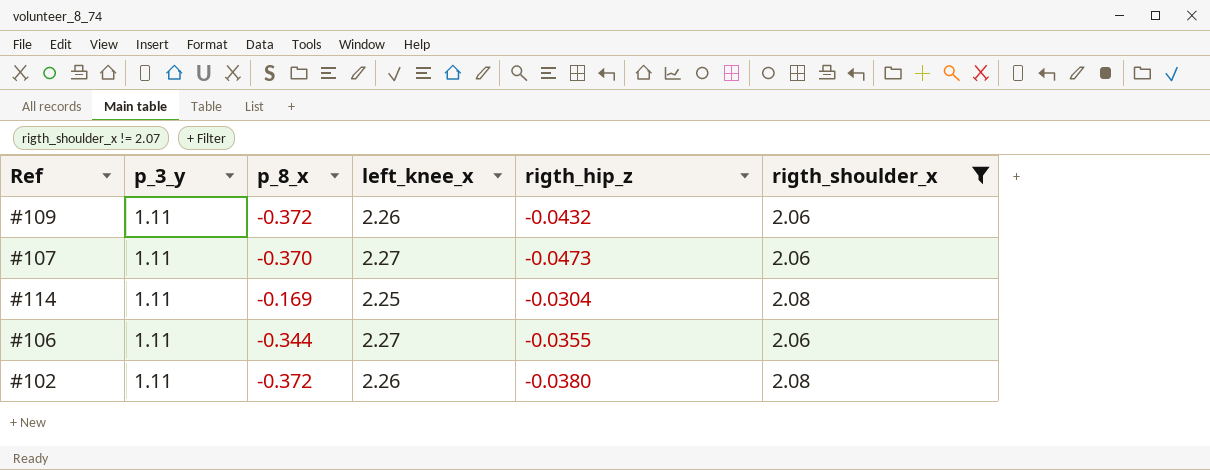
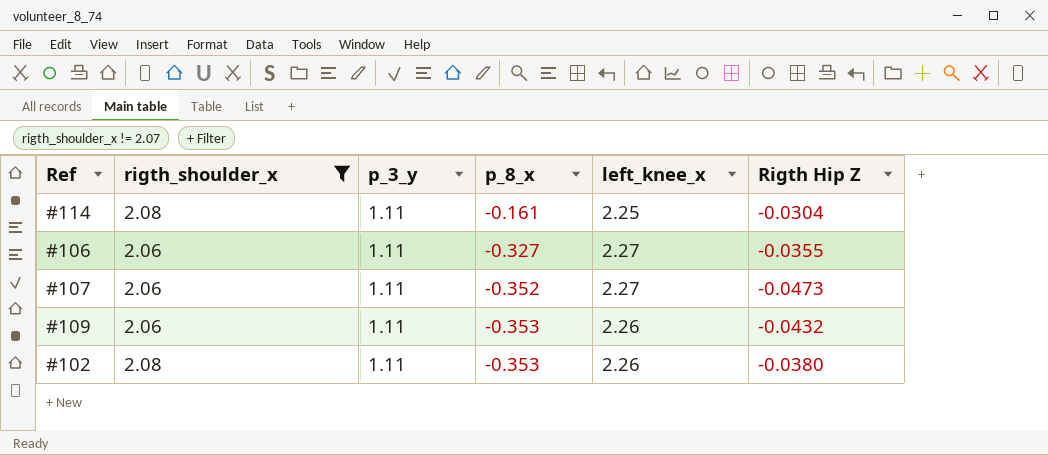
row order: none -> p_8_x descending
column rigth_shoulder_x | position: 6 -> 2
column name: rigth_hip_z -> Rigth Hip Z
#114 | p_8_x: -0.169 -> -0.161
#106 | p_8_x: -0.344 -> -0.327
#107 | p_8_x: -0.370 -> -0.352
#109 | p_8_x: -0.372 -> -0.353
#102 | p_8_x: -0.372 -> -0.353

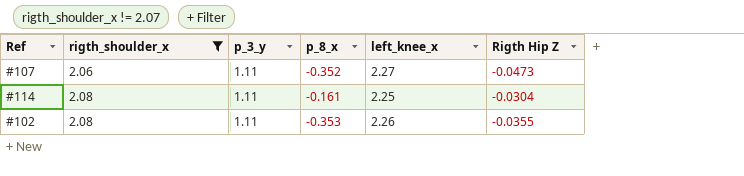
row order: p_8_x descending -> rigth_shoulder_x ascending
row #106: 2.06 | 1.11 | -0.327 | 2.27 | -0.0355 -> none
row #109: 2.06 | 1.11 | -0.353 | 2.26 | -0.0432 -> none
#102 | Rigth Hip Z: -0.0380 -> -0.0355

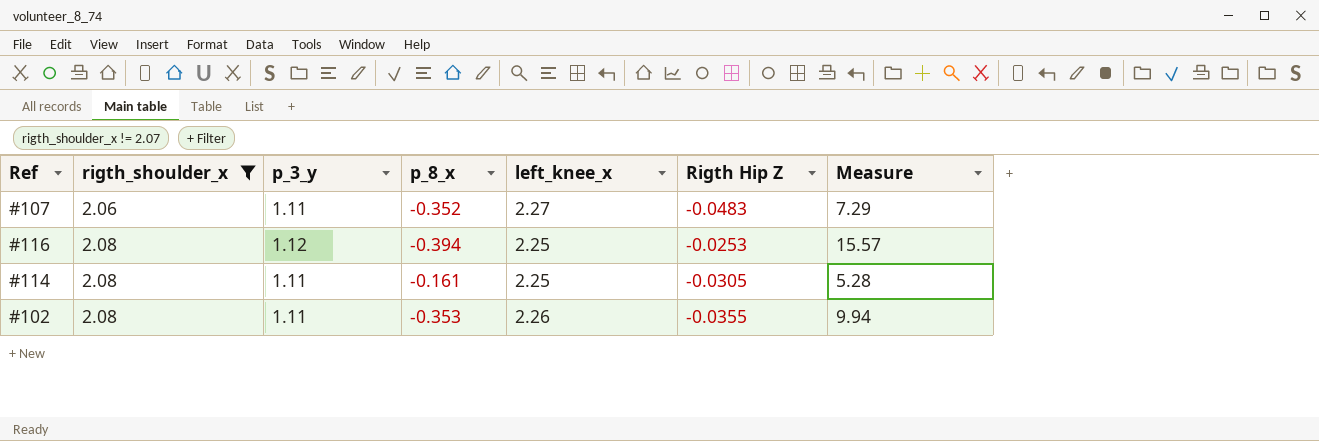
column Measure | formula: none -> [p_8_x] / [Rigth Hip Z]
#107 | Rigth Hip Z: -0.0473 -> -0.0483
row #116: none -> 2.08 | 1.12 | -0.394 | 2.25 | -0.0253 | 15.57
#114 | Rigth Hip Z: -0.0304 -> -0.0305

